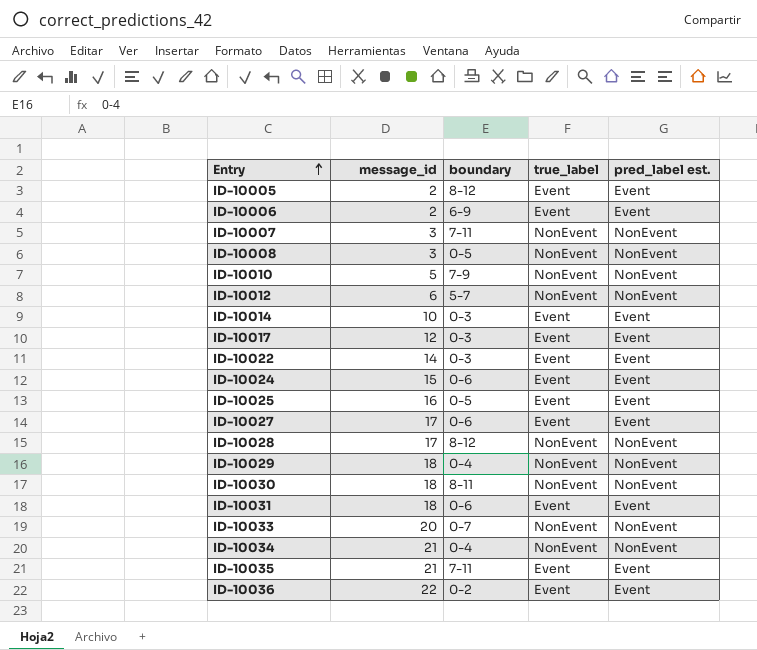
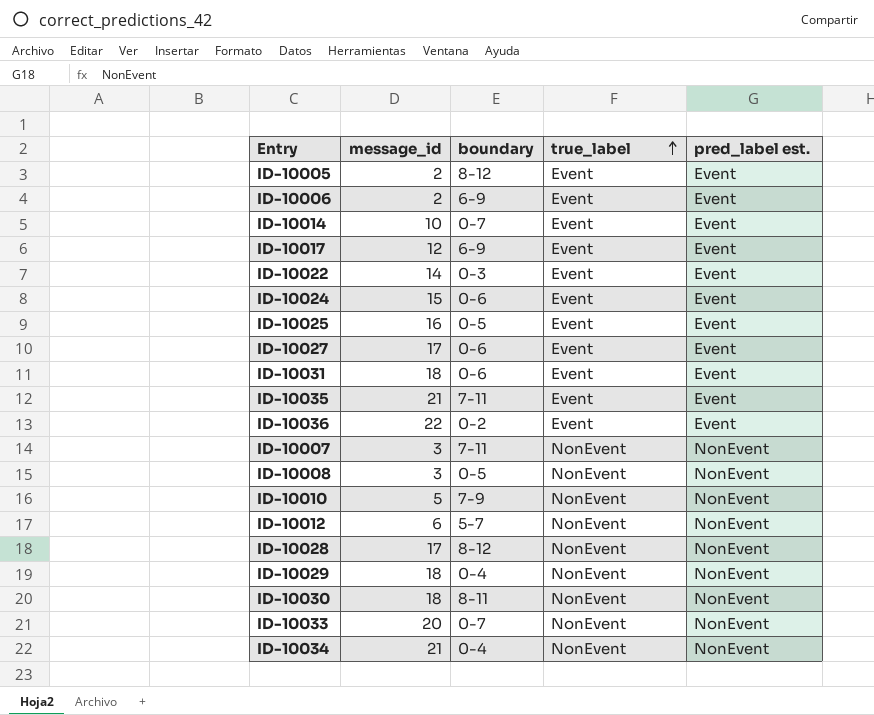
row order: Entry ascending -> true_label ascending
ID-10014 | boundary: 0-3 -> 0-7
ID-10017 | boundary: 0-3 -> 6-9

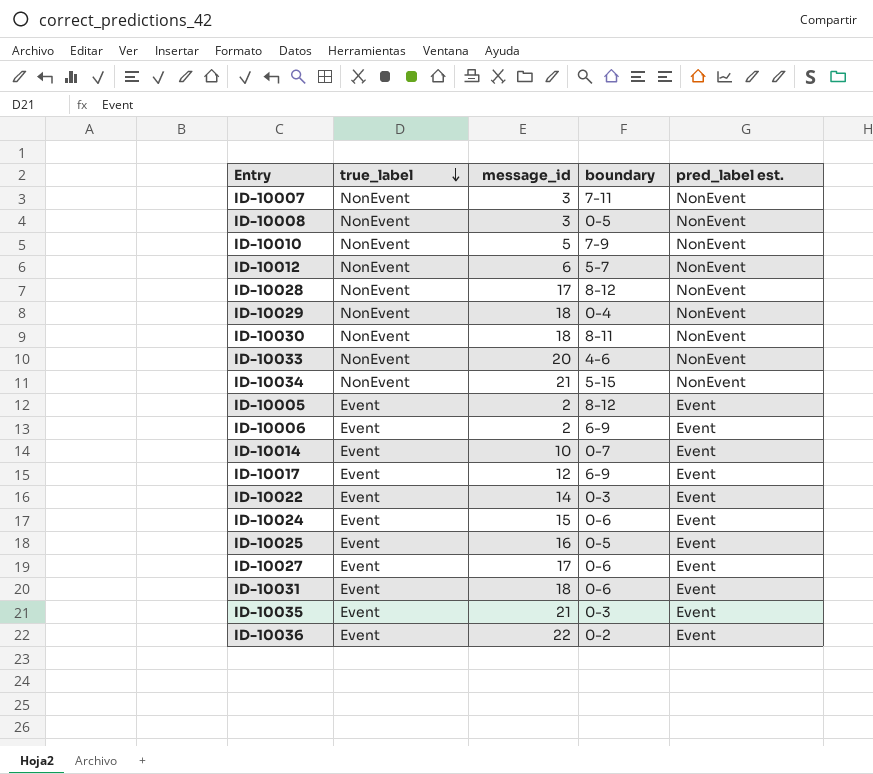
row order: true_label ascending -> true_label descending
column true_label | position: 4 -> 2
ID-10033 | boundary: 0-7 -> 4-6
ID-10034 | boundary: 0-4 -> 5-15
ID-10035 | boundary: 7-11 -> 0-3

